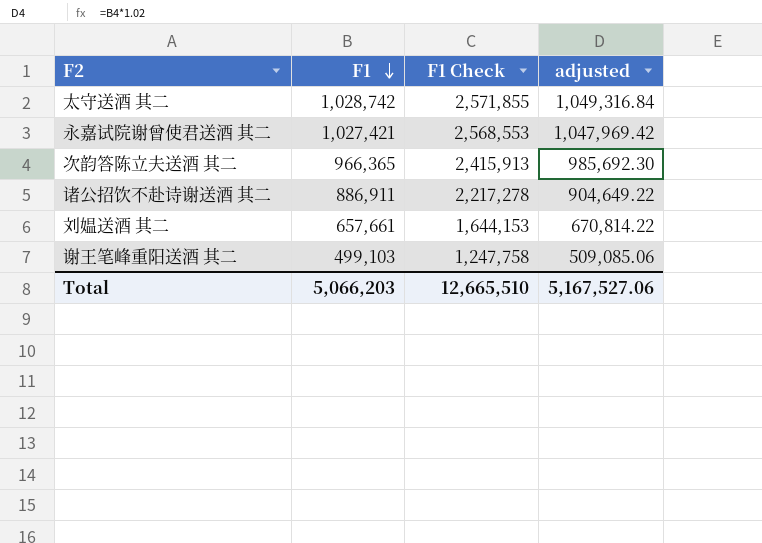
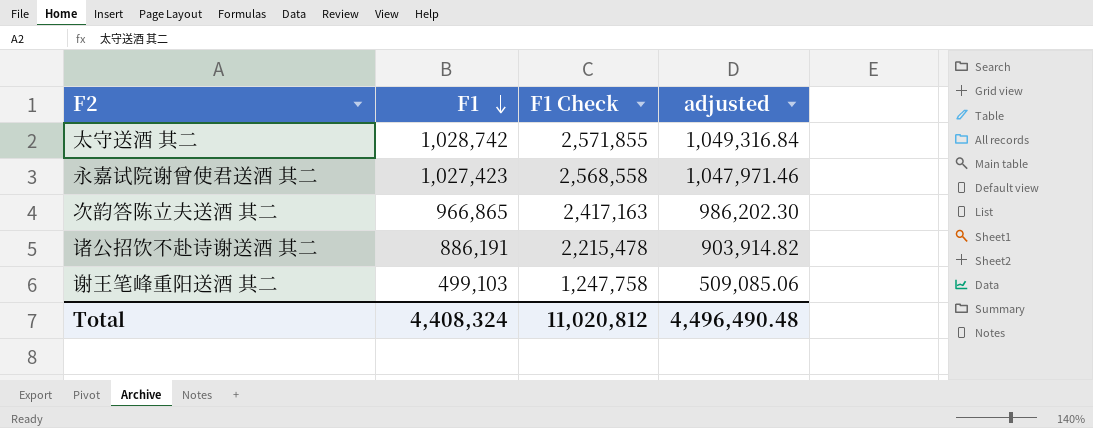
row 刘媪送酒 其二: 657,661 | 1,644,153 | 670,814.22 -> none
永嘉试院谢曾使君送酒 其二 | F1: 1,027,421 -> 1,027,423
永嘉试院谢曾使君送酒 其二 | F1 Check: 2,568,553 -> 2,568,558
永嘉试院谢曾使君送酒 其二 | adjusted: 1,047,969.42 -> 1,047,971.46
次韵答陈立夫送酒 其二 | F1: 966,365 -> 966,865
次韵答陈立夫送酒 其二 | F1 Check: 2,415,913 -> 2,417,163
次韵答陈立夫送酒 其二 | adjusted: 985,692.30 -> 986,202.30
诸公招饮不赴诗谢送酒 其二 | F1: 886,911 -> 886,191
诸公招饮不赴诗谢送酒 其二 | F1 Check: 2,217,278 -> 2,215,478
诸公招饮不赴诗谢送酒 其二 | adjusted: 904,649.22 -> 903,914.82
Total | F1: 5,066,203 -> 4,408,324
Total | F1 Check: 12,665,510 -> 11,020,812
Total | adjusted: 5,167,527.06 -> 4,496,490.48

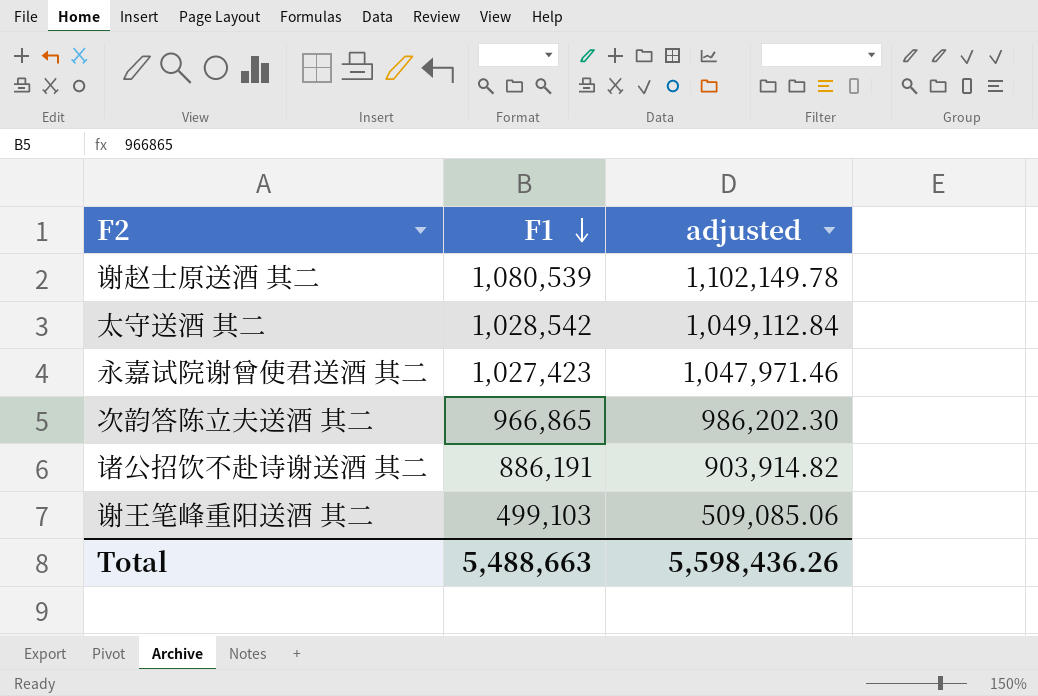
column F1 Check | formula: [F1] * 2.5 -> none
row 谢赵士原送酒 其二: none -> 1,080,539 | 1,102,149.78
太守送酒 其二 | F1: 1,028,742 -> 1,028,542
太守送酒 其二 | adjusted: 1,049,316.84 -> 1,049,112.84
Total | F1: 4,408,324 -> 5,488,663
Total | adjusted: 4,496,490.48 -> 5,598,436.26

